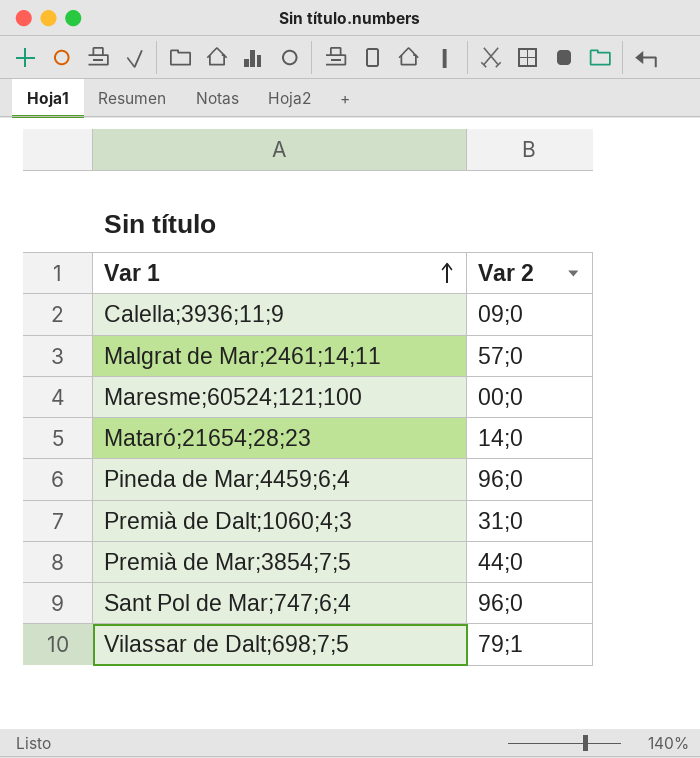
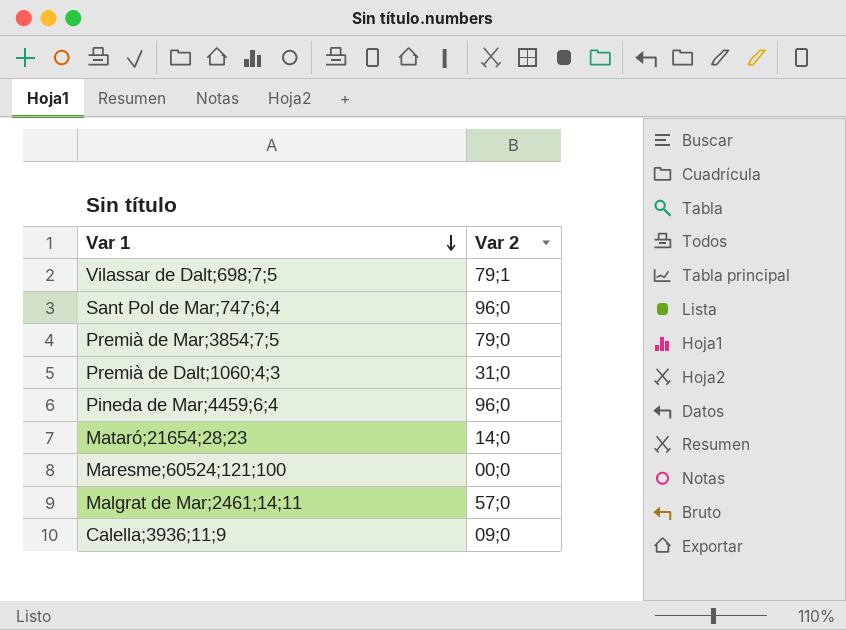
row order: Var 1 ascending -> Var 1 descending
Premià de Mar;3854;7;5 | Var 2: 44;0 -> 79;0

